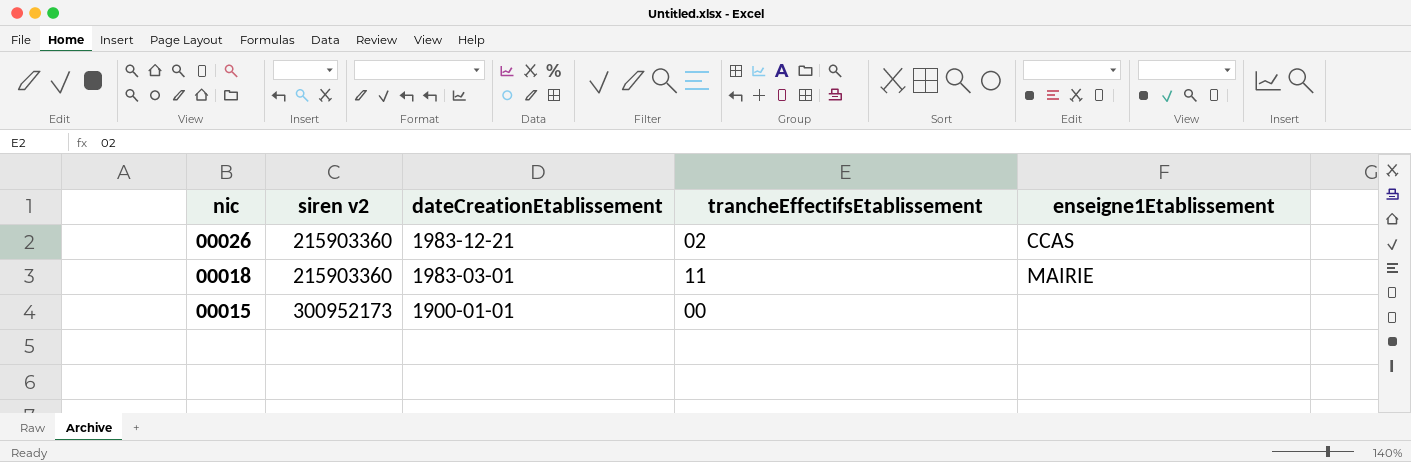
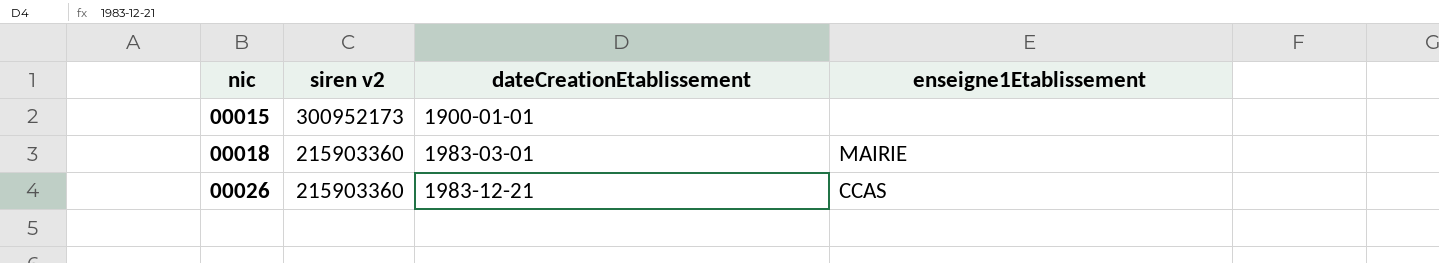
row order: nic descending -> nic ascending
column trancheEffectifsEtablissement | position: 4 -> none

